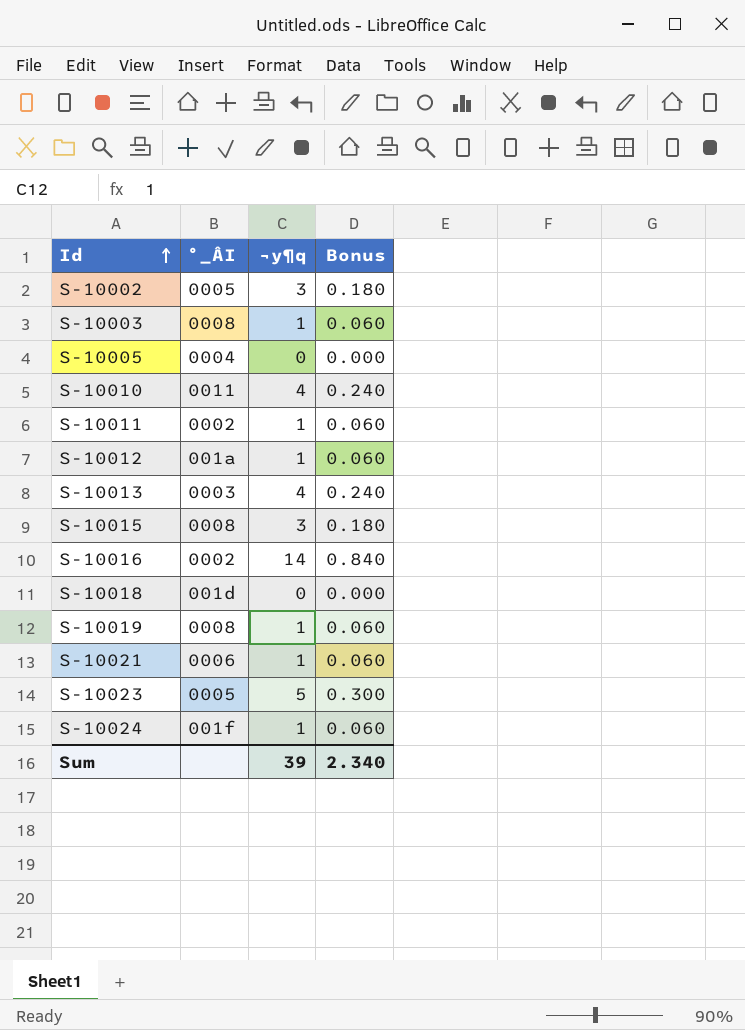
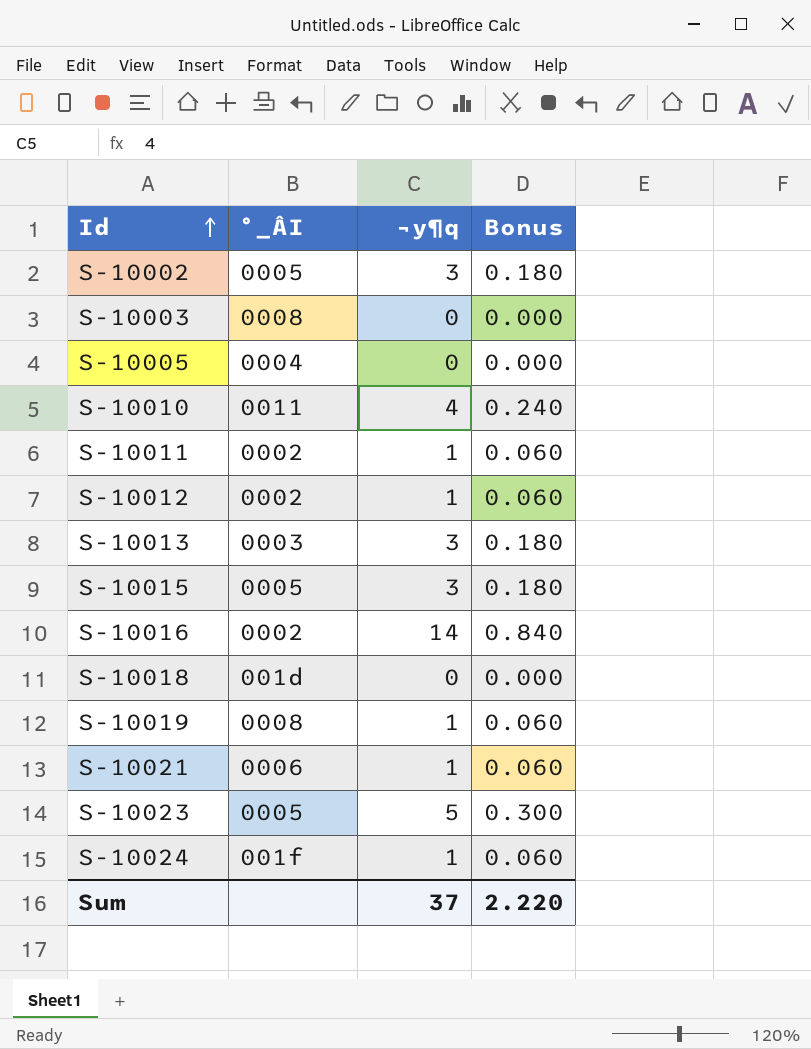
S-10003 | ¬y¶q: 1 -> 0
S-10003 | Bonus: 0.060 -> 0.000
S-10012 | °_ÂI: 001a -> 0002
S-10013 | ¬y¶q: 4 -> 3
S-10013 | Bonus: 0.240 -> 0.180
S-10015 | °_ÂI: 0008 -> 0005
Sum | ¬y¶q: 39 -> 37
Sum | Bonus: 2.340 -> 2.220

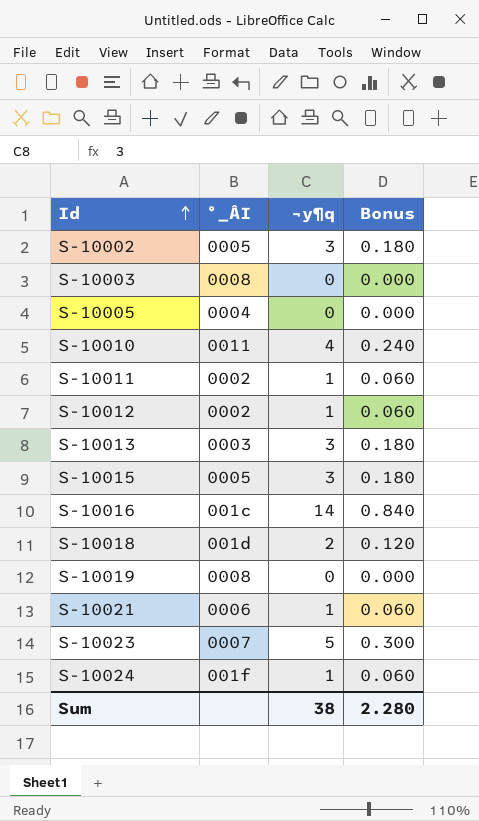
S-10016 | °_ÂI: 0002 -> 001c
S-10018 | ¬y¶q: 0 -> 2
S-10018 | Bonus: 0.000 -> 0.120
S-10019 | ¬y¶q: 1 -> 0
S-10019 | Bonus: 0.060 -> 0.000
S-10023 | °_ÂI: 0005 -> 0007
Sum | ¬y¶q: 37 -> 38
Sum | Bonus: 2.220 -> 2.280

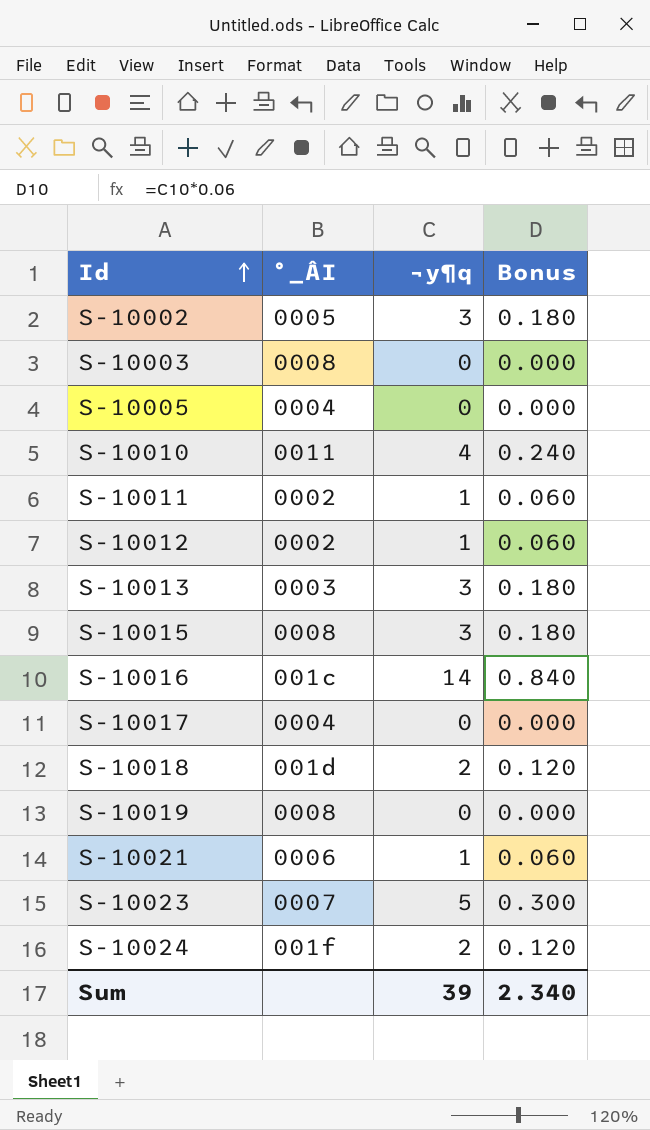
S-10015 | °_ÂI: 0005 -> 0008
row S-10017: none -> 0004 | 0 | 0.000
S-10024 | ¬y¶q: 1 -> 2
S-10024 | Bonus: 0.060 -> 0.120
Sum | ¬y¶q: 38 -> 39
Sum | Bonus: 2.280 -> 2.340

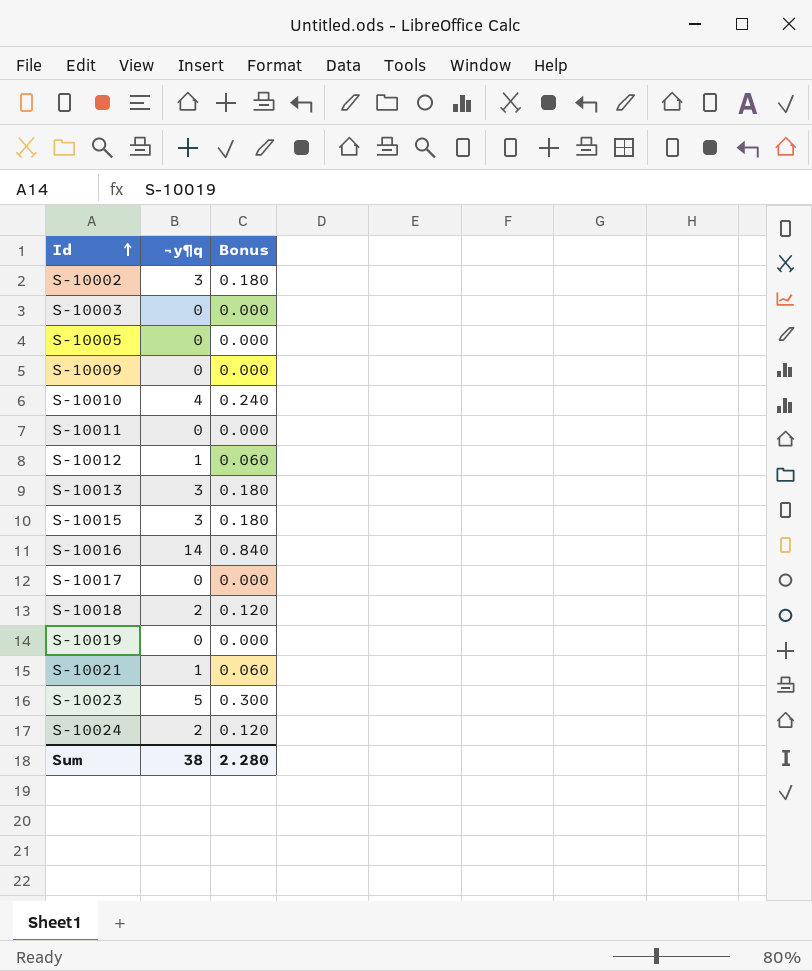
column °_ÂI | position: 2 -> none
row S-10009: none -> 0 | 0.000
S-10011 | ¬y¶q: 1 -> 0
S-10011 | Bonus: 0.060 -> 0.000
Sum | ¬y¶q: 39 -> 38
Sum | Bonus: 2.340 -> 2.280

